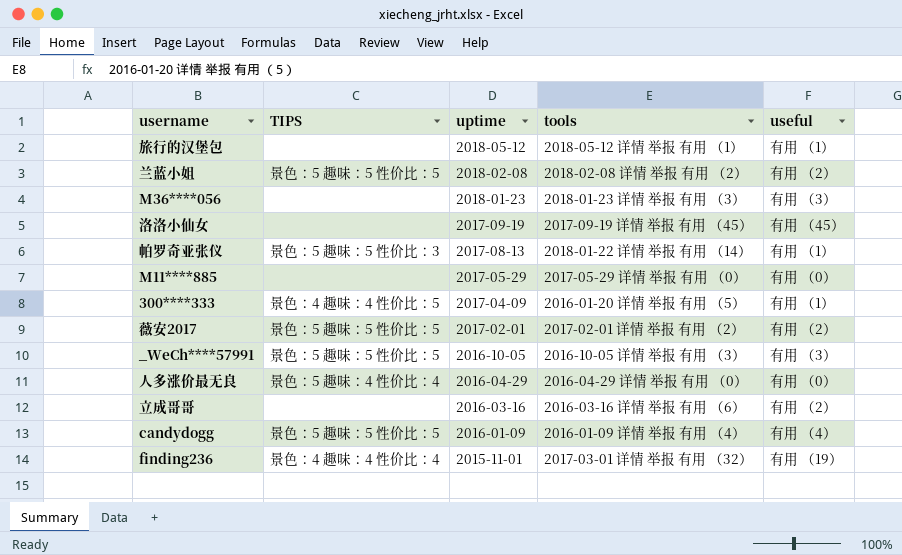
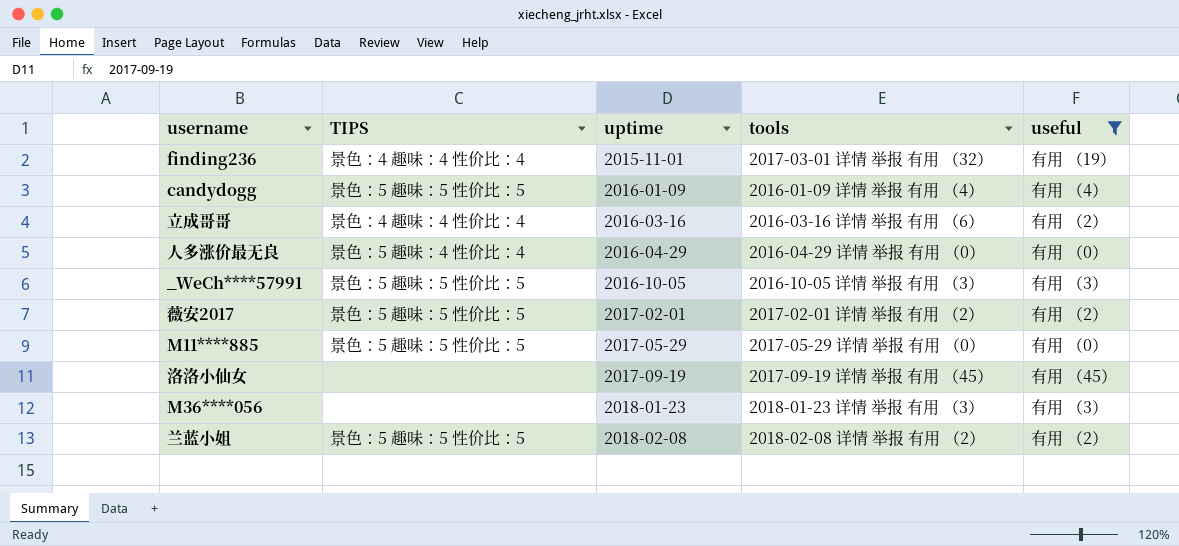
filter: none -> useful != 有用 （1）
row order: uptime descending -> uptime ascending
立成哥哥 | TIPS: none -> 景色：4 趣味：4 性价比：4
M11****885 | TIPS: none -> 景色：5 趣味：5 性价比：5

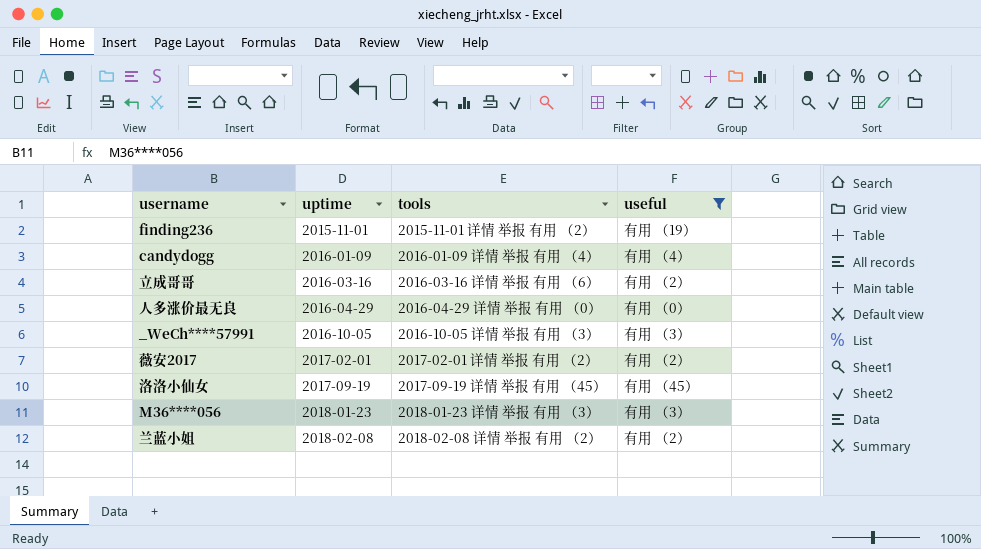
column TIPS | position: 2 -> none
row M11****885: 景色：5 趣味：5 性价比：5 | 2017-05-29 | 2017-05-29 详情 举报 有用 （0） | 有用 （0） -> none
finding236 | tools: 2017-03-01 详情 举报 有用 （32） -> 2015-11-01 详情 举报 有用 （2）

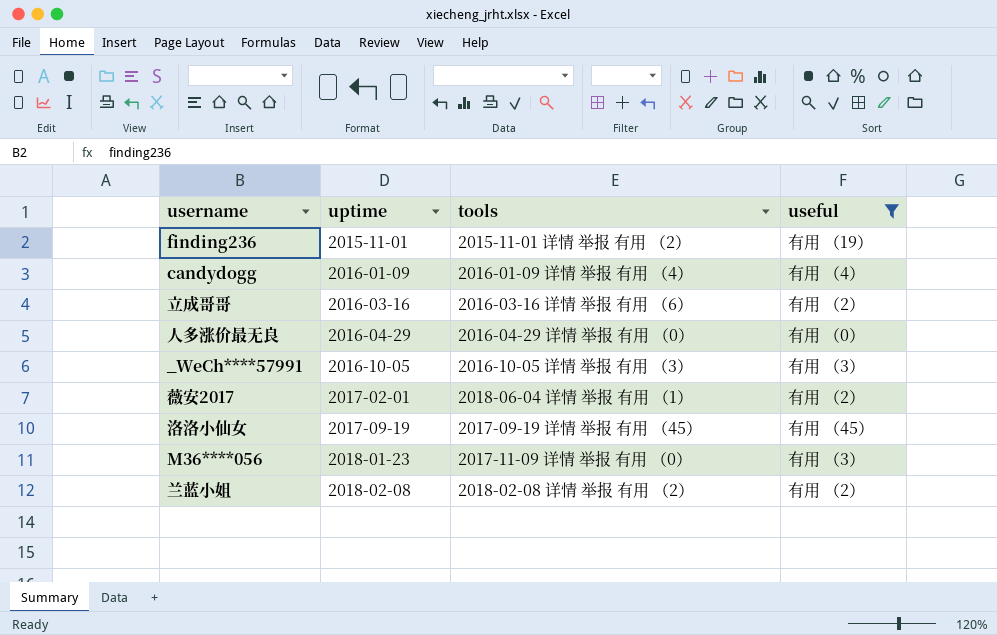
薇安2017 | tools: 2017-02-01 详情 举报 有用 （2） -> 2018-06-04 详情 举报 有用 （1）
M36****056 | tools: 2018-01-23 详情 举报 有用 （3） -> 2017-11-09 详情 举报 有用 （0）

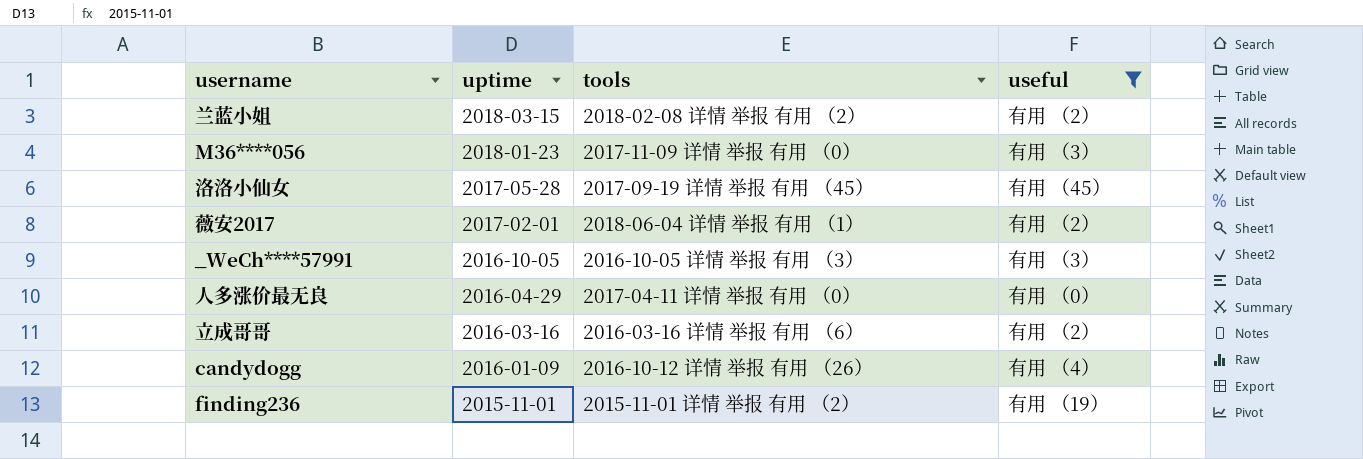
row order: uptime ascending -> uptime descending
兰蓝小姐 | uptime: 2018-02-08 -> 2018-03-15
洛洛小仙女 | uptime: 2017-09-19 -> 2017-05-28
人多涨价最无良 | tools: 2016-04-29 详情 举报 有用 （0） -> 2017-04-11 详情 举报 有用 （0）
candydogg | tools: 2016-01-09 详情 举报 有用 （4） -> 2016-10-12 详情 举报 有用 （26）

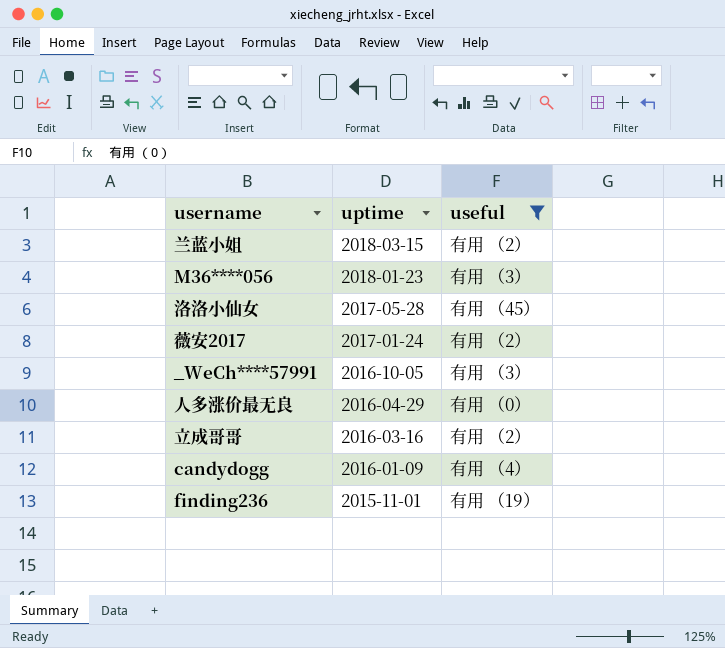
column tools | position: 3 -> none
薇安2017 | uptime: 2017-02-01 -> 2017-01-24

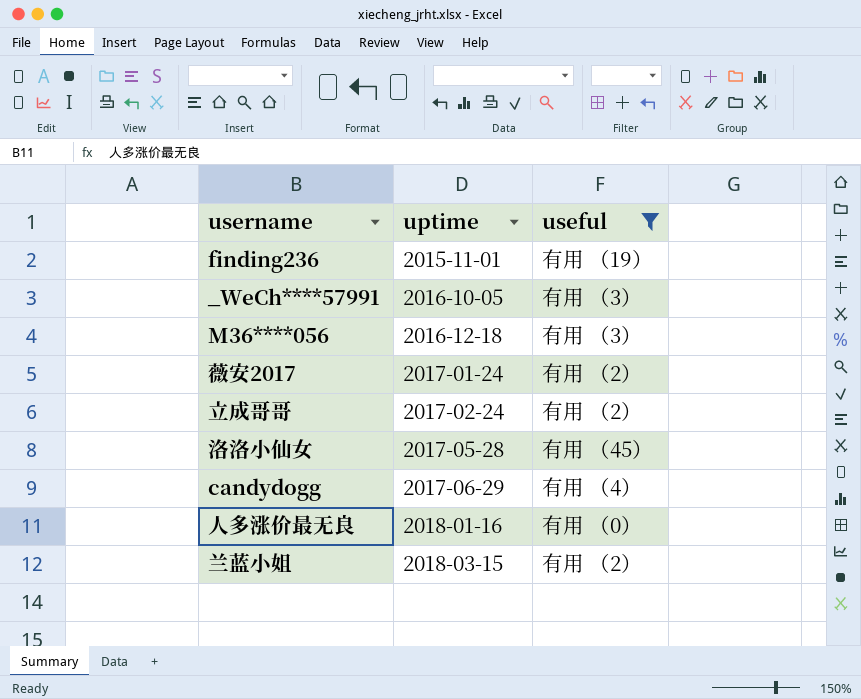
row order: uptime descending -> uptime ascending
M36****056 | uptime: 2018-01-23 -> 2016-12-18
立成哥哥 | uptime: 2016-03-16 -> 2017-02-24
candydogg | uptime: 2016-01-09 -> 2017-06-29
人多涨价最无良 | uptime: 2016-04-29 -> 2018-01-16

